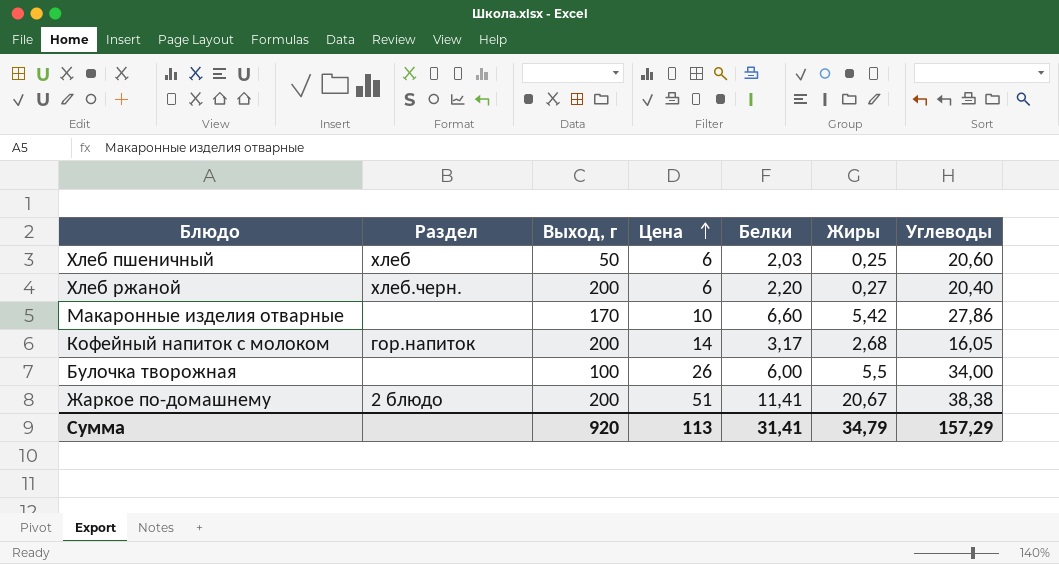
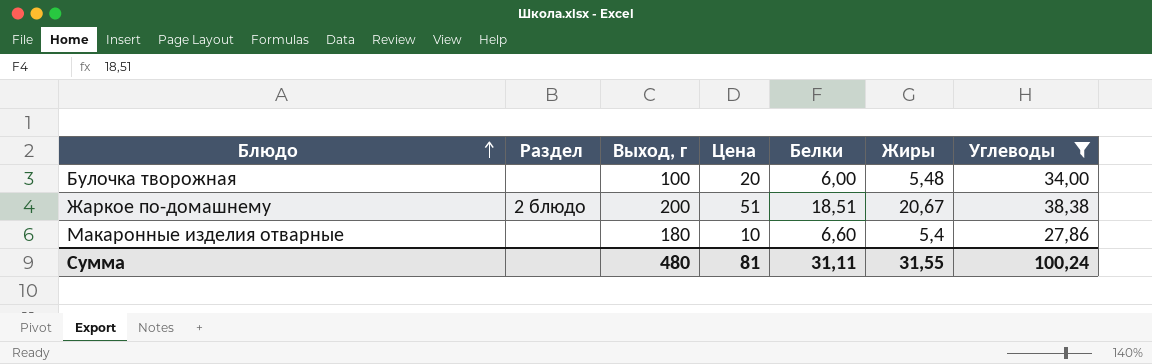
filter: none -> Углеводы >= 27,86
row order: Цена ascending -> Блюдо ascending
Булочка творожная | Цена: 26 -> 20
Булочка творожная | Жиры: 5,5 -> 5,48
Жаркое по-домашнему | Белки: 11,41 -> 18,51
Макаронные изделия отварные | Выход, г: 170 -> 180
Макаронные изделия отварные | Жиры: 5,42 -> 5,4
Сумма | Выход, г: 920 -> 480
Сумма | Цена: 113 -> 81
Сумма | Белки: 31,41 -> 31,11
Сумма | Жиры: 34,79 -> 31,55
Сумма | Углеводы: 157,29 -> 100,24

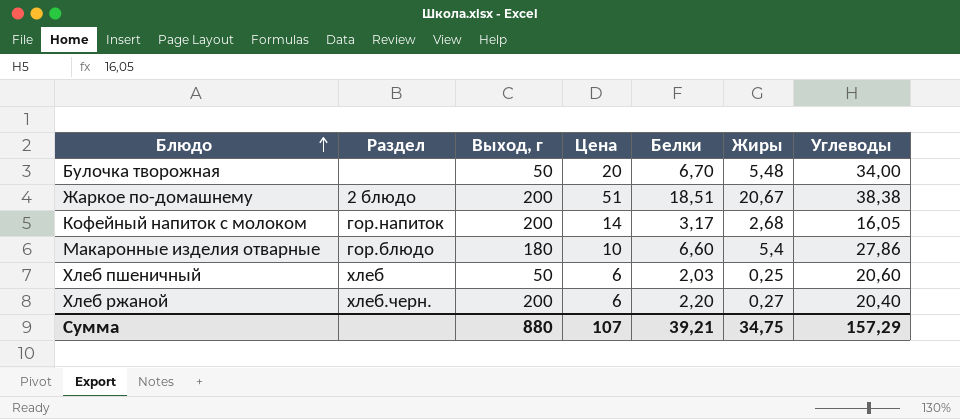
filter: Углеводы >= 27,86 -> none
Булочка творожная | Выход, г: 100 -> 50
Булочка творожная | Белки: 6,00 -> 6,70
Макаронные изделия отварные | Раздел: none -> гор.блюдо
Сумма | Выход, г: 480 -> 880
Сумма | Цена: 81 -> 107
Сумма | Белки: 31,11 -> 39,21
Сумма | Жиры: 31,55 -> 34,75
Сумма | Углеводы: 100,24 -> 157,29

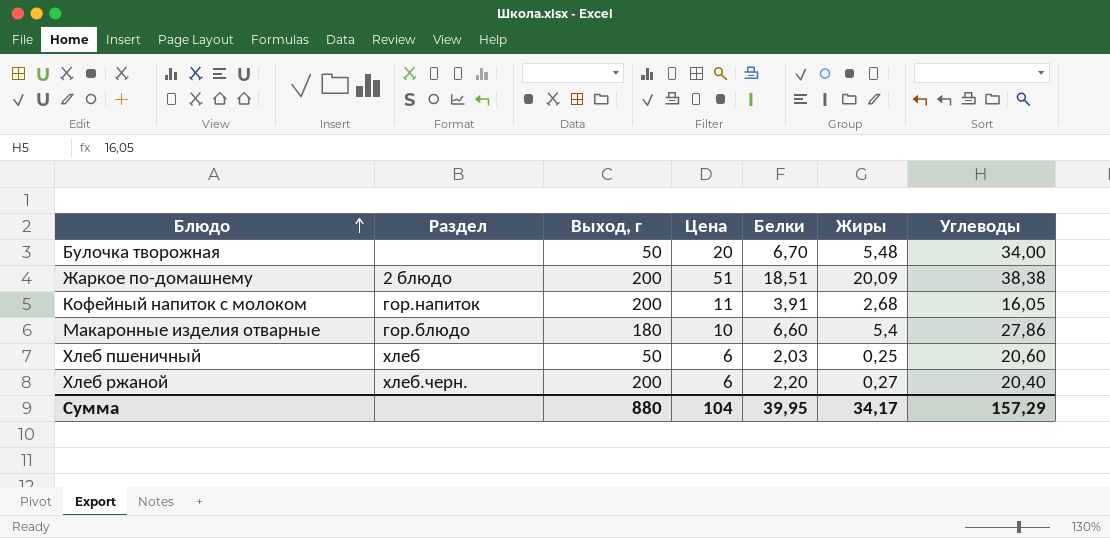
Жаркое по-домашнему | Жиры: 20,67 -> 20,09
Кофейный напиток с молоком | Цена: 14 -> 11
Кофейный напиток с молоком | Белки: 3,17 -> 3,91
Сумма | Цена: 107 -> 104
Сумма | Белки: 39,21 -> 39,95
Сумма | Жиры: 34,75 -> 34,17

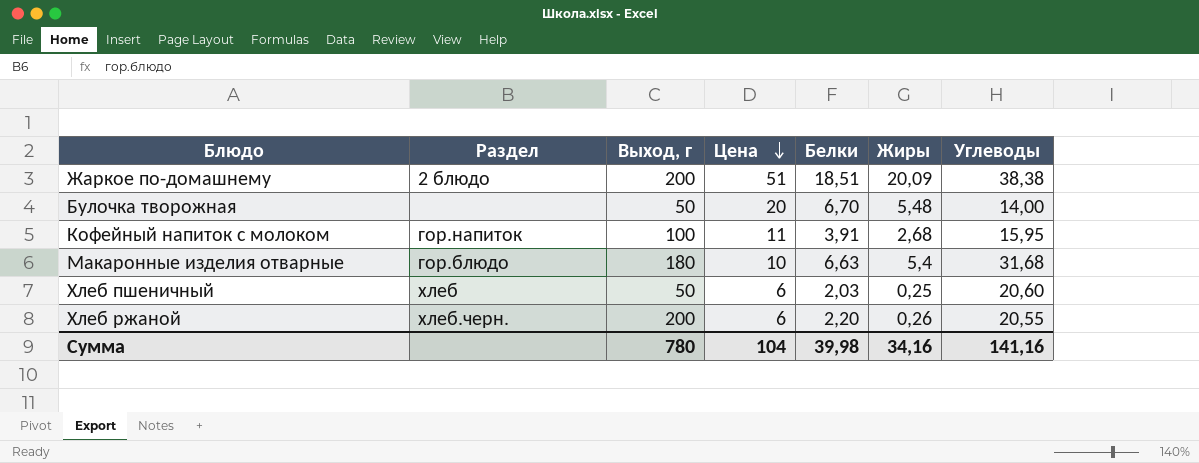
row order: Блюдо ascending -> Цена descending
Булочка творожная | Углеводы: 34,00 -> 14,00
Кофейный напиток с молоком | Выход, г: 200 -> 100
Кофейный напиток с молоком | Углеводы: 16,05 -> 15,95
Макаронные изделия отварные | Белки: 6,60 -> 6,63
Макаронные изделия отварные | Углеводы: 27,86 -> 31,68
Хлеб ржаной | Жиры: 0,27 -> 0,26
Хлеб ржаной | Углеводы: 20,40 -> 20,55
Сумма | Выход, г: 880 -> 780
Сумма | Белки: 39,95 -> 39,98
Сумма | Жиры: 34,17 -> 34,16
Сумма | Углеводы: 157,29 -> 141,16

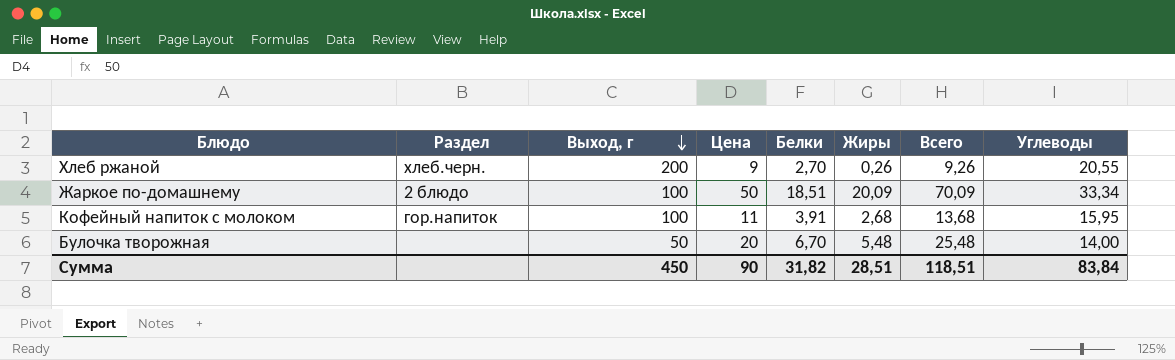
row order: Цена descending -> Выход, г descending
column Всего | formula: none -> [Цена] + [Жиры]
row Макаронные изделия отварные: гор.блюдо | 180 | 10 | 6,63 | 5,4 | 31,68 -> none
row Хлеб пшеничный: хлеб | 50 | 6 | 2,03 | 0,25 | 20,60 -> none
Хлеб ржаной | Цена: 6 -> 9
Хлеб ржаной | Белки: 2,20 -> 2,70
Жаркое по-домашнему | Выход, г: 200 -> 100
Жаркое по-домашнему | Цена: 51 -> 50
Жаркое по-домашнему | Углеводы: 38,38 -> 33,34
Сумма | Выход, г: 780 -> 450
Сумма | Цена: 104 -> 90
Сумма | Белки: 39,98 -> 31,82
Сумма | Жиры: 34,16 -> 28,51
Сумма | Углеводы: 141,16 -> 83,84

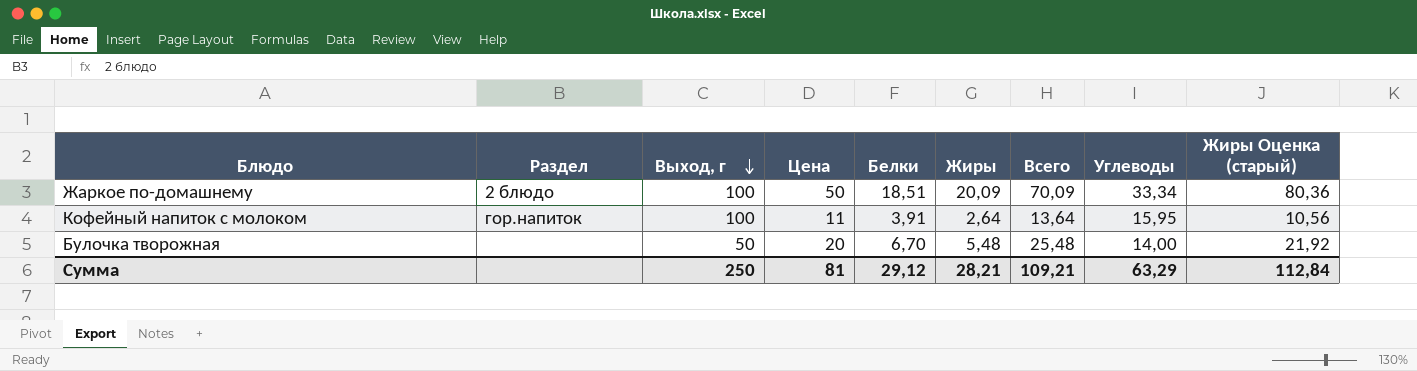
column Жиры Оценка (старый) | formula: none -> [Жиры] * 4
row Хлеб ржаной: хлеб.черн. | 200 | 9 | 2,70 | 0,26 | 9,26 | 20,55 -> none
Кофейный напиток с молоком | Жиры: 2,68 -> 2,64
Кофейный напиток с молоком | Всего: 13,68 -> 13,64
Сумма | Выход, г: 450 -> 250
Сумма | Цена: 90 -> 81
Сумма | Белки: 31,82 -> 29,12
Сумма | Жиры: 28,51 -> 28,21
Сумма | Всего: 118,51 -> 109,21
Сумма | Углеводы: 83,84 -> 63,29

